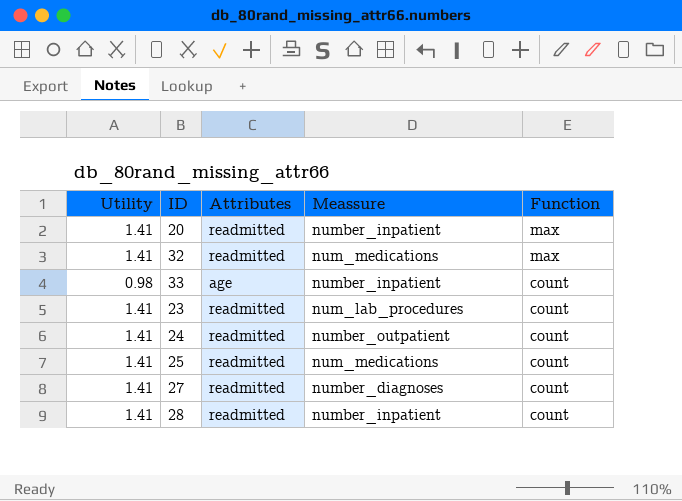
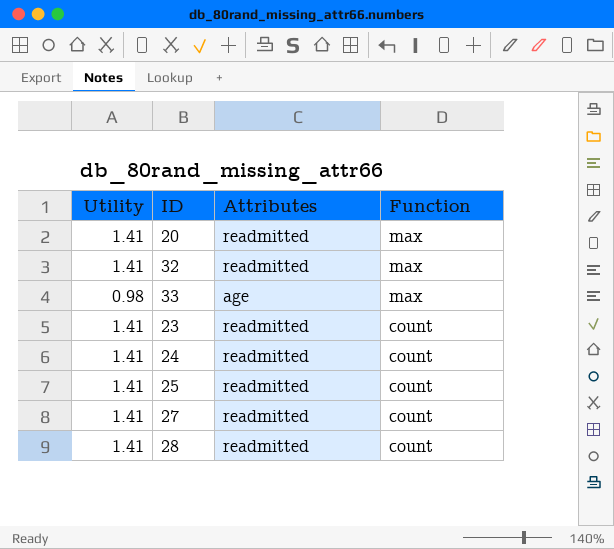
column Meassure | position: 4 -> none
33 | Function: count -> max

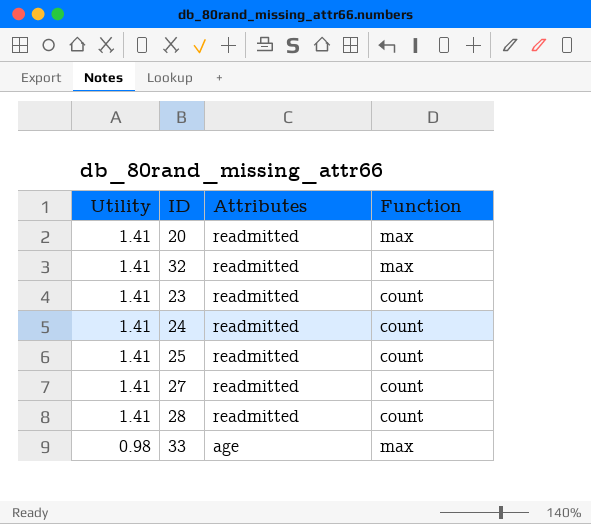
row order: Function descending -> Utility descending

